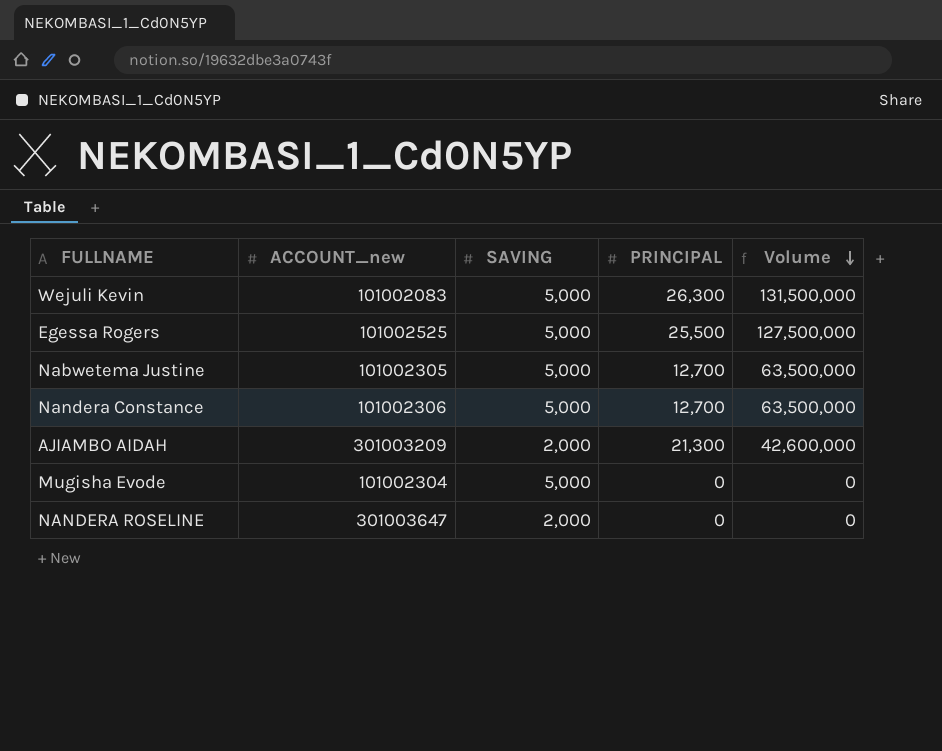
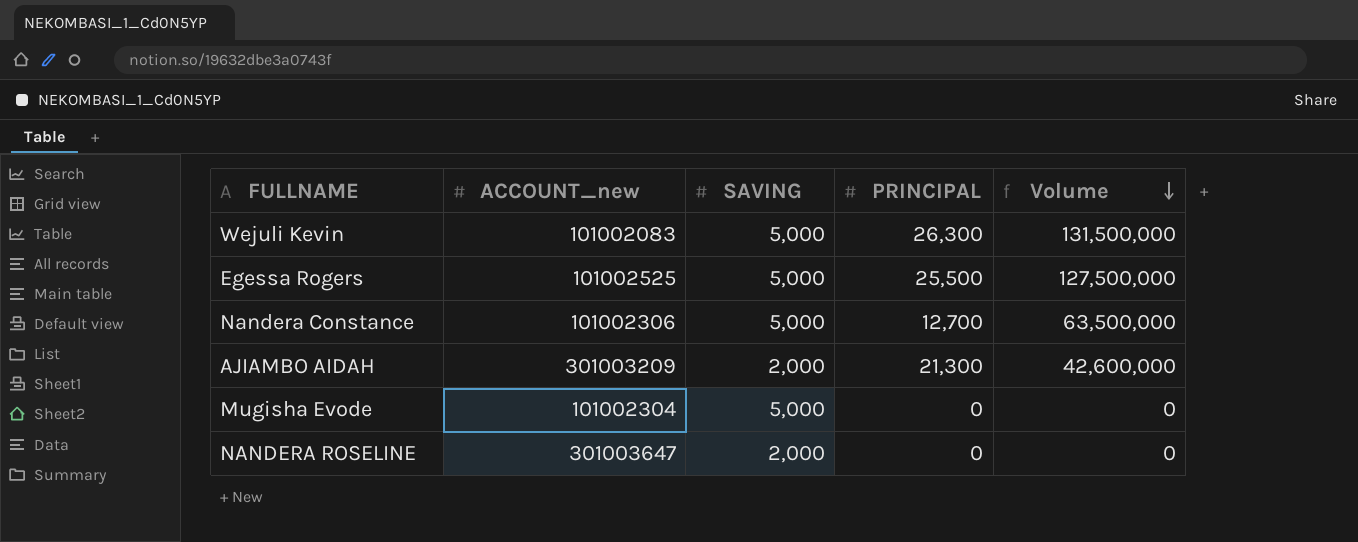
row Nabwetema Justine: 101002305 | 5,000 | 12,700 | 63,500,000 -> none

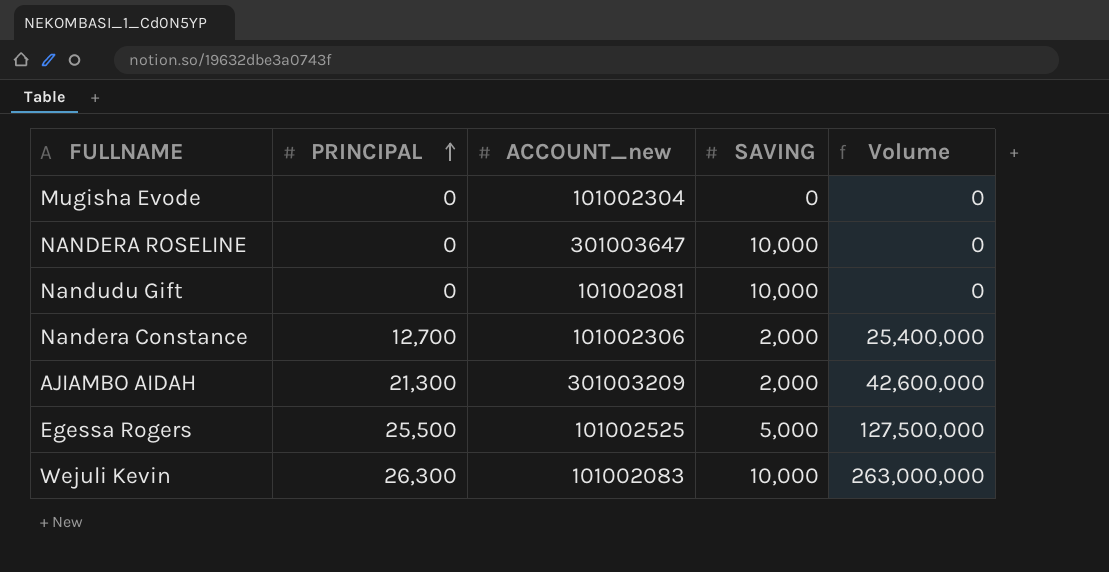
row order: Volume descending -> PRINCIPAL ascending
column PRINCIPAL | position: 4 -> 2
Mugisha Evode | SAVING: 5,000 -> 0
NANDERA ROSELINE | SAVING: 2,000 -> 10,000
row Nandudu Gift: none -> 0 | 101002081 | 10,000 | 0
Nandera Constance | SAVING: 5,000 -> 2,000
Nandera Constance | Volume: 63,500,000 -> 25,400,000
Wejuli Kevin | SAVING: 5,000 -> 10,000
Wejuli Kevin | Volume: 131,500,000 -> 263,000,000

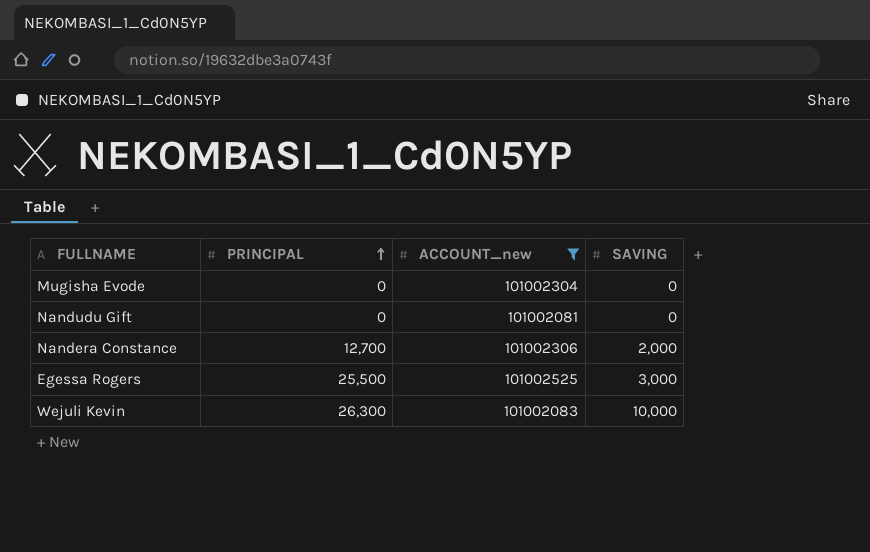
filter: none -> ACCOUNT_new <= 101002525
column Volume | formula: [PRINCIPAL] * [SAVING] -> none
Nandudu Gift | SAVING: 10,000 -> 0
Egessa Rogers | SAVING: 5,000 -> 3,000

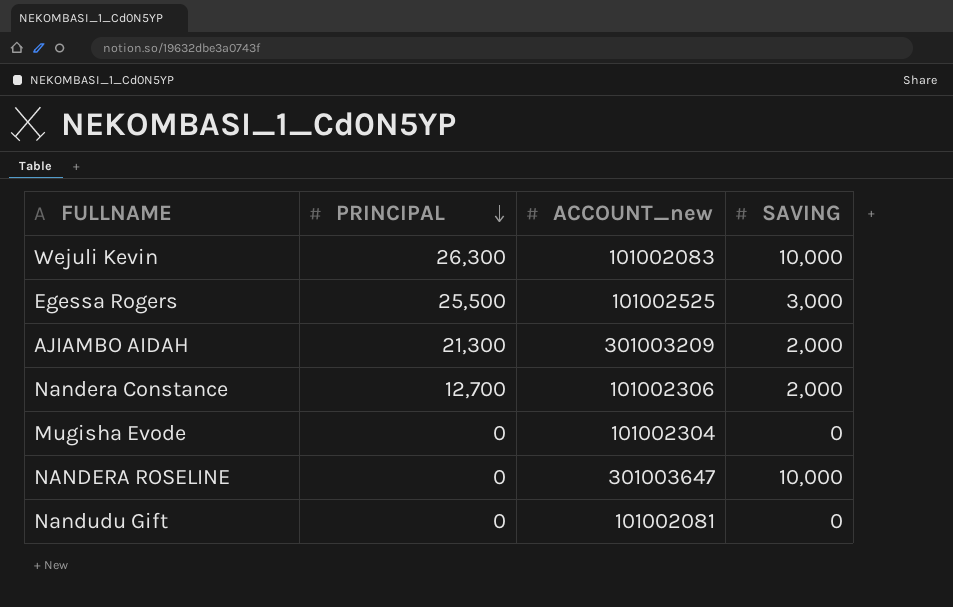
filter: ACCOUNT_new <= 101002525 -> none
row order: PRINCIPAL ascending -> PRINCIPAL descending

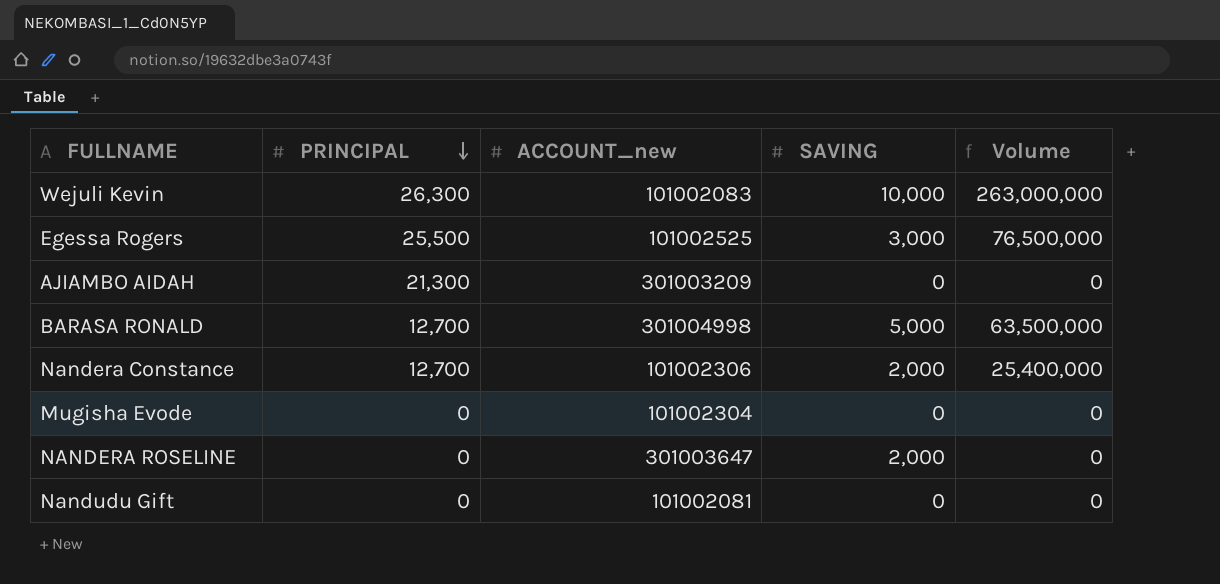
column Volume | formula: none -> [PRINCIPAL] * [SAVING]
AJIAMBO AIDAH | SAVING: 2,000 -> 0
row BARASA RONALD: none -> 12,700 | 301004998 | 5,000 | 63,500,000
NANDERA ROSELINE | SAVING: 10,000 -> 2,000

